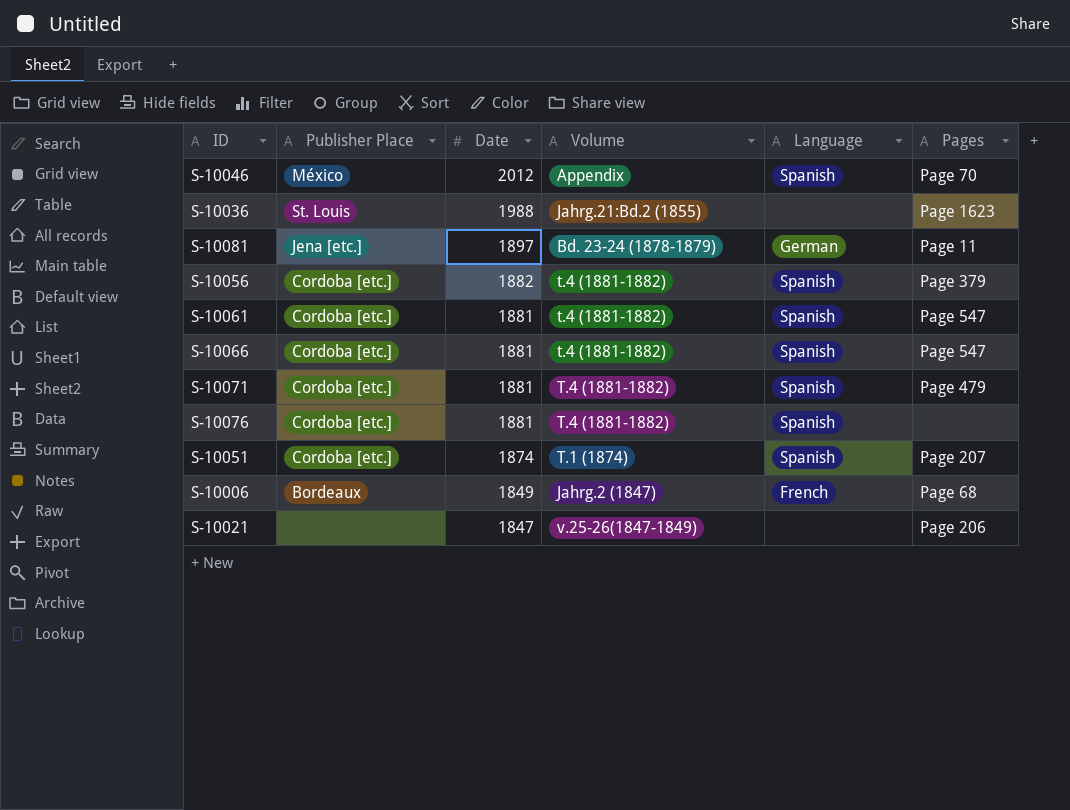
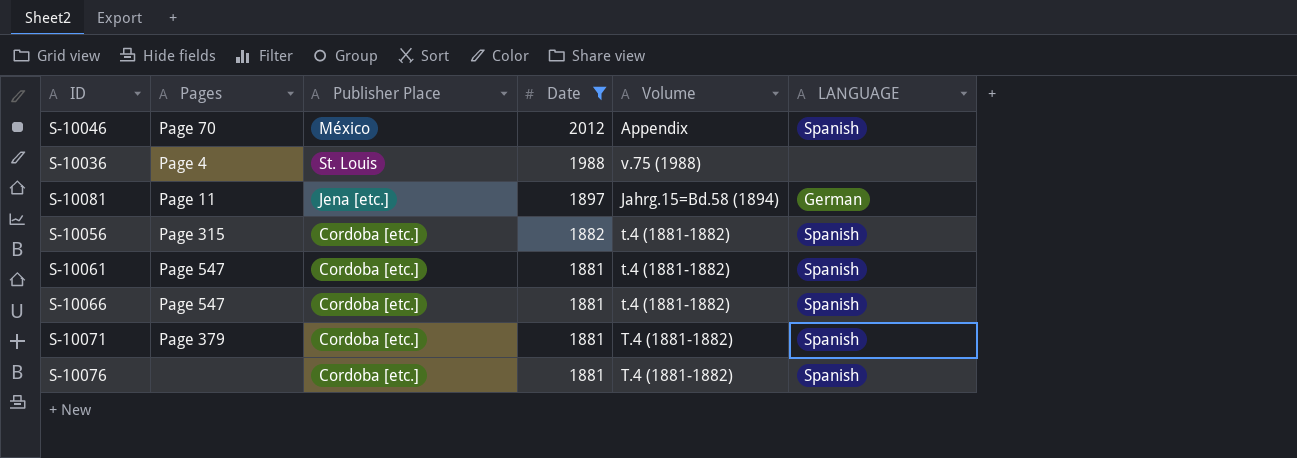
filter: none -> Date >= 1881
column Pages | position: 6 -> 2
column name: Language -> LANGUAGE
S-10036 | Pages: Page 1623 -> Page 4
S-10036 | Volume: Jahrg.21:Bd.2 (1855) -> v.75 (1988)
S-10081 | Volume: Bd. 23-24 (1878-1879) -> Jahrg.15=Bd.58 (1894)
S-10056 | Pages: Page 379 -> Page 315
S-10071 | Pages: Page 479 -> Page 379

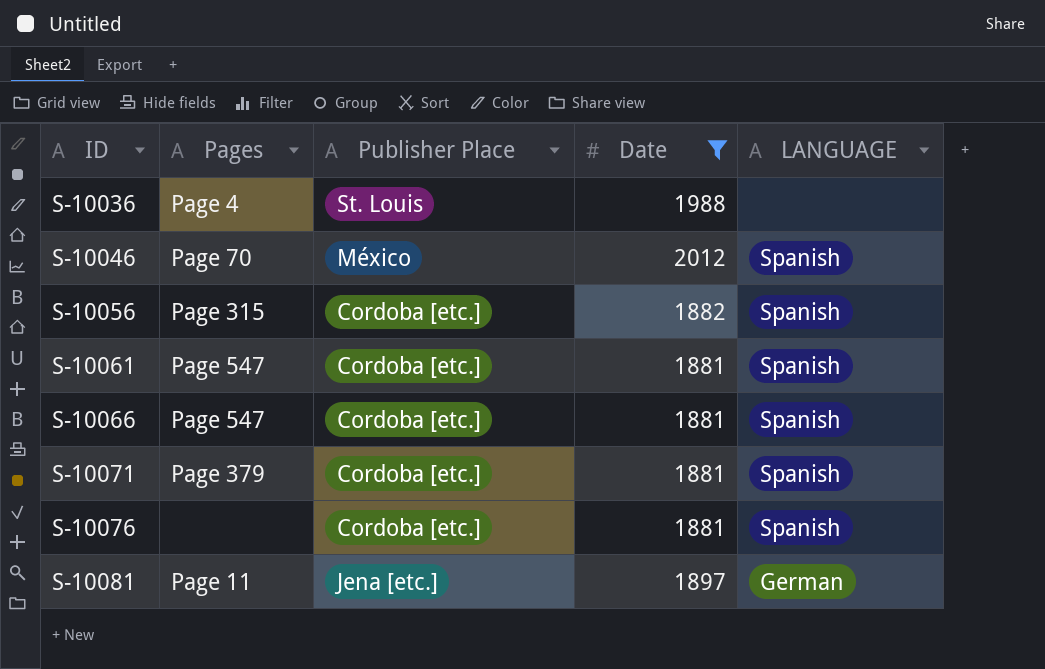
row order: Date descending -> ID ascending
column Volume | position: 5 -> none

